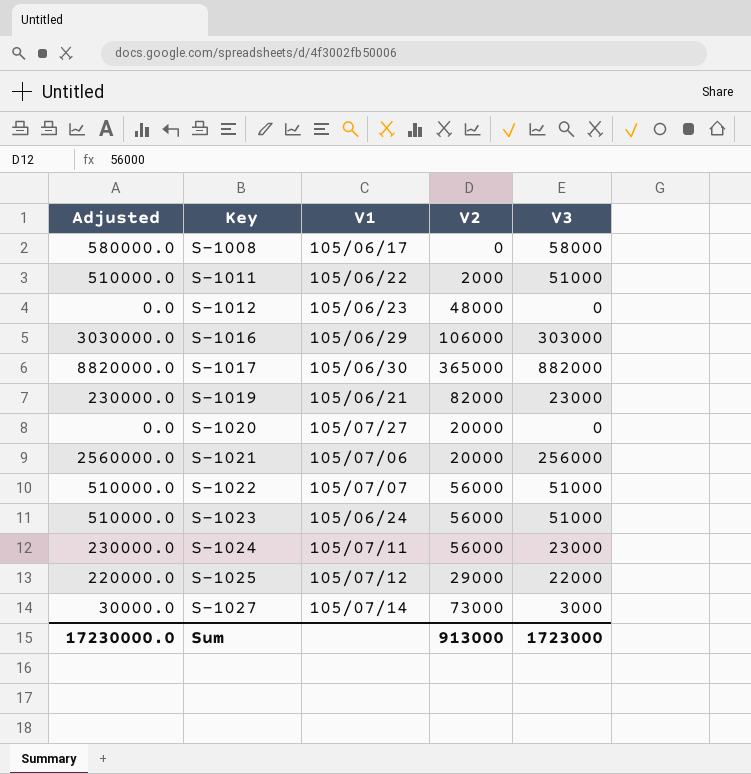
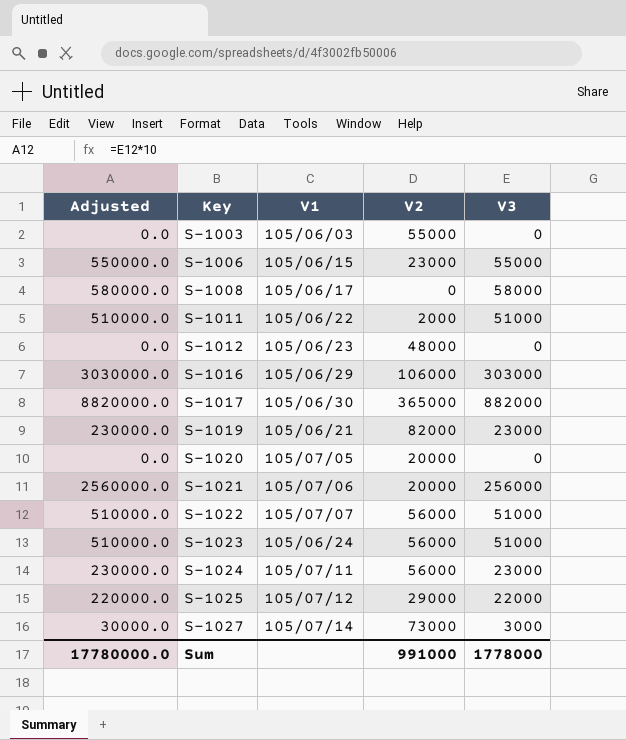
row S-1003: none -> 0.0 | 105/06/03 | 55000 | 0
row S-1006: none -> 550000.0 | 105/06/15 | 23000 | 55000
S-1020 | V1: 105/07/27 -> 105/07/05
Sum | Adjusted: 17230000.0 -> 17780000.0
Sum | V2: 913000 -> 991000
Sum | V3: 1723000 -> 1778000

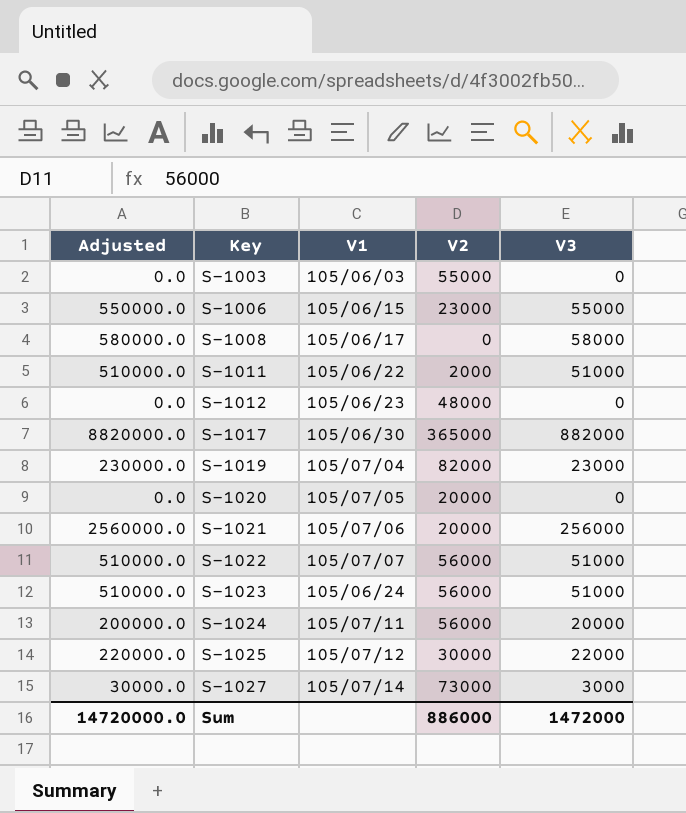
row S-1016: 3030000.0 | 105/06/29 | 106000 | 303000 -> none
S-1019 | V1: 105/06/21 -> 105/07/04
S-1024 | Adjusted: 230000.0 -> 200000.0
S-1024 | V3: 23000 -> 20000
S-1025 | V2: 29000 -> 30000
Sum | Adjusted: 17780000.0 -> 14720000.0
Sum | V2: 991000 -> 886000
Sum | V3: 1778000 -> 1472000

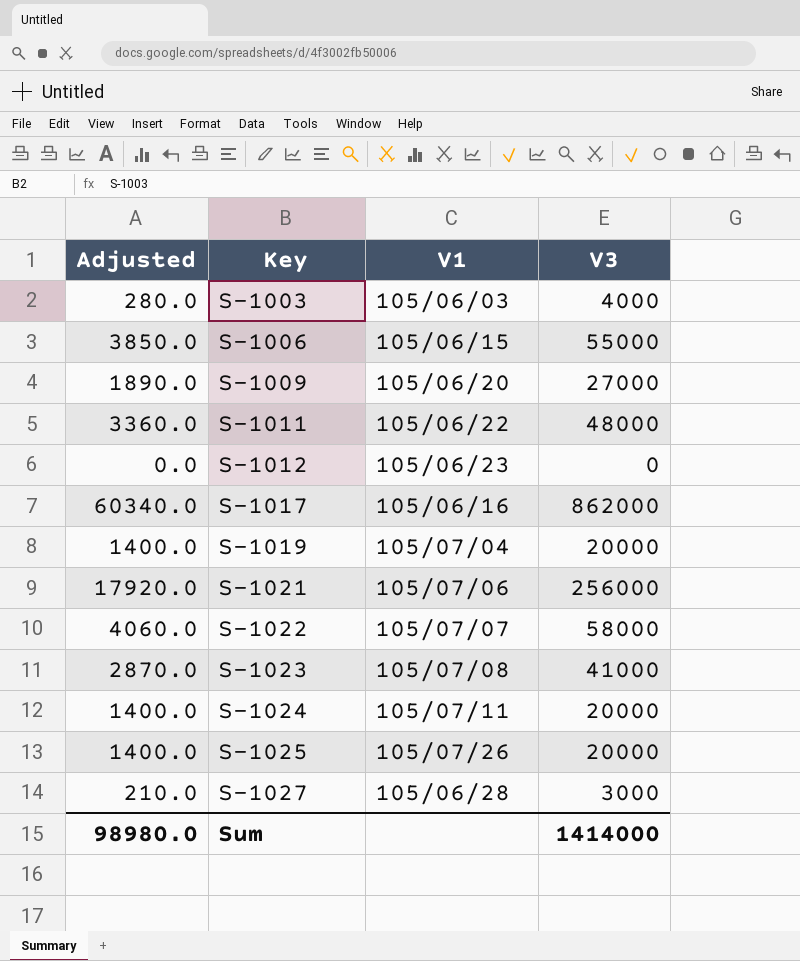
column V2 | position: 4 -> none
column Adjusted | formula: [V3] * 10 -> [V3] * 0.07
row S-1008: 580000.0 | 105/06/17 | 0 | 58000 -> none
row S-1020: 0.0 | 105/07/05 | 20000 | 0 -> none
S-1003 | V3: 0 -> 4000
row S-1009: none -> 1890.0 | 105/06/20 | 27000
S-1011 | V3: 51000 -> 48000
S-1017 | V1: 105/06/30 -> 105/06/16
S-1017 | V3: 882000 -> 862000
S-1019 | V3: 23000 -> 20000
S-1022 | V3: 51000 -> 58000
S-1023 | V1: 105/06/24 -> 105/07/08
S-1023 | V3: 51000 -> 41000
S-1025 | V1: 105/07/12 -> 105/07/26
S-1025 | V3: 22000 -> 20000
S-1027 | V1: 105/07/14 -> 105/06/28
Sum | Adjusted: 14720000.0 -> 98980.0
Sum | V3: 1472000 -> 1414000

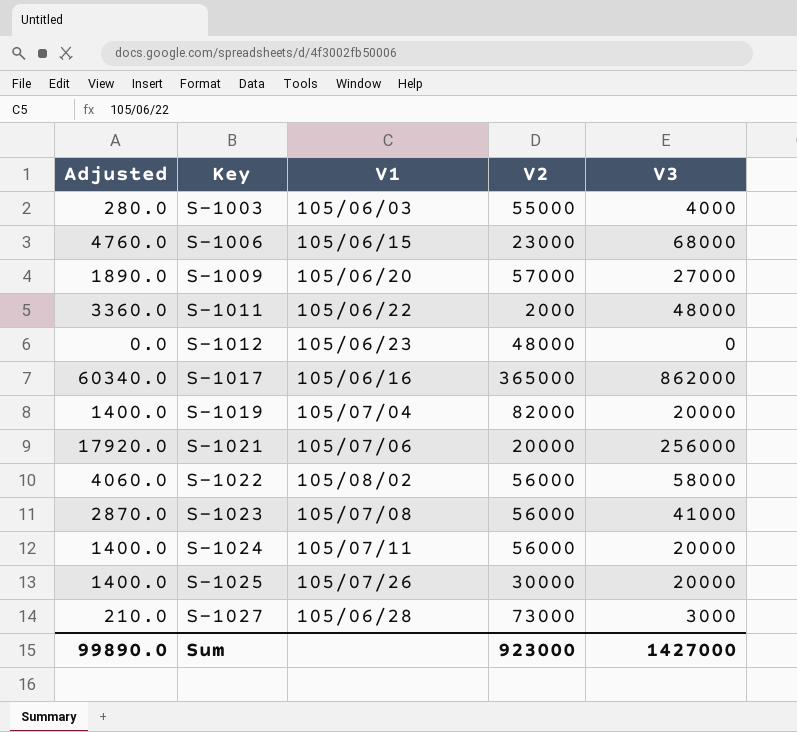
column V2 | position: none -> 4
S-1006 | Adjusted: 3850.0 -> 4760.0
S-1006 | V3: 55000 -> 68000
S-1022 | V1: 105/07/07 -> 105/08/02
Sum | Adjusted: 98980.0 -> 99890.0
Sum | V3: 1414000 -> 1427000

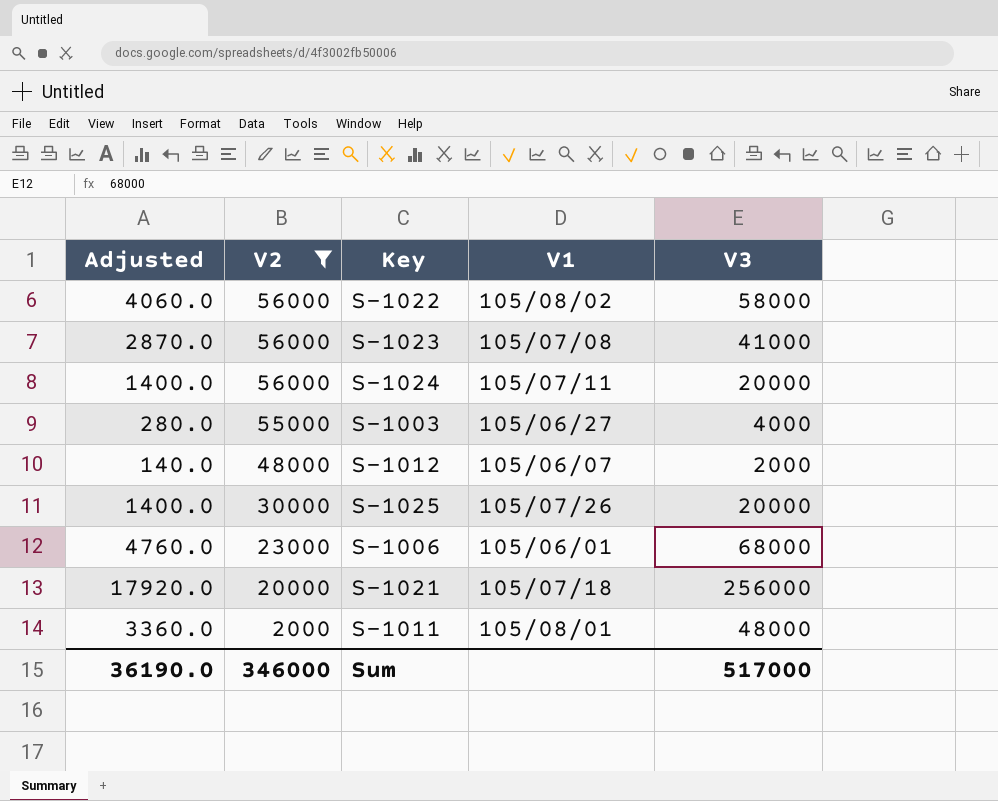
filter: none -> V2 <= 56000
row order: Key ascending -> V2 descending
column V2 | position: 4 -> 2
S-1003 | V1: 105/06/03 -> 105/06/27
S-1012 | Adjusted: 0.0 -> 140.0
S-1012 | V1: 105/06/23 -> 105/06/07
S-1012 | V3: 0 -> 2000
S-1006 | V1: 105/06/15 -> 105/06/01
S-1021 | V1: 105/07/06 -> 105/07/18
S-1011 | V1: 105/06/22 -> 105/08/01
Sum | Adjusted: 99890.0 -> 36190.0
Sum | V2: 923000 -> 346000
Sum | V3: 1427000 -> 517000

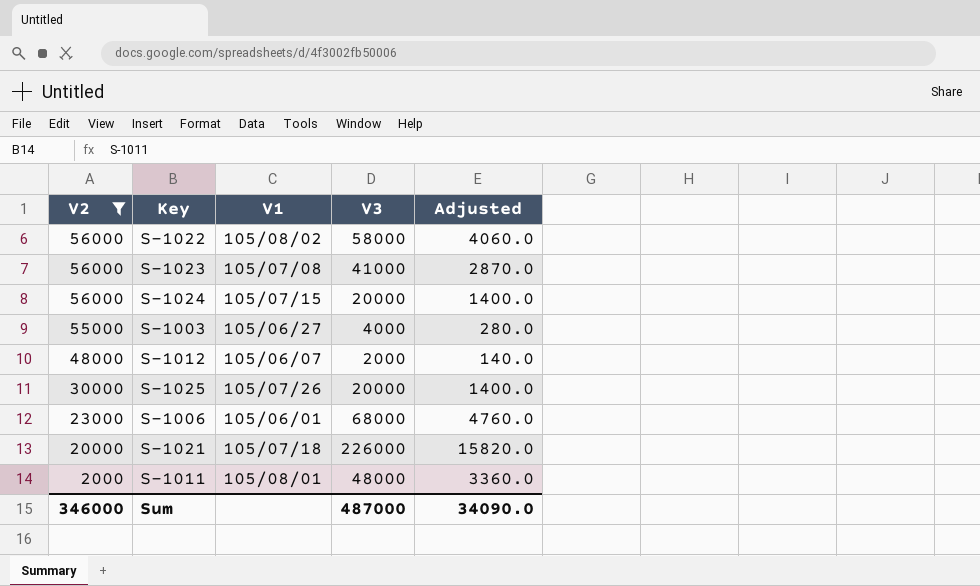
column Adjusted | position: 1 -> 5
S-1024 | V1: 105/07/11 -> 105/07/15
S-1021 | V3: 256000 -> 226000
S-1021 | Adjusted: 17920.0 -> 15820.0
Sum | V3: 517000 -> 487000
Sum | Adjusted: 36190.0 -> 34090.0

